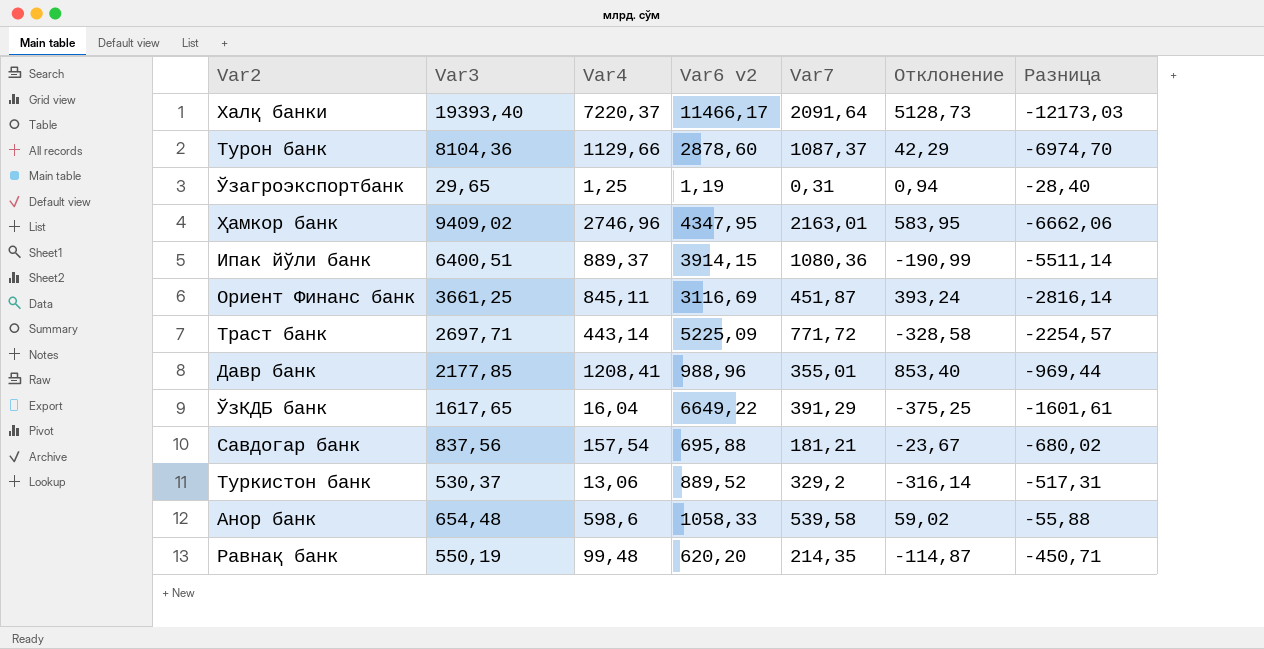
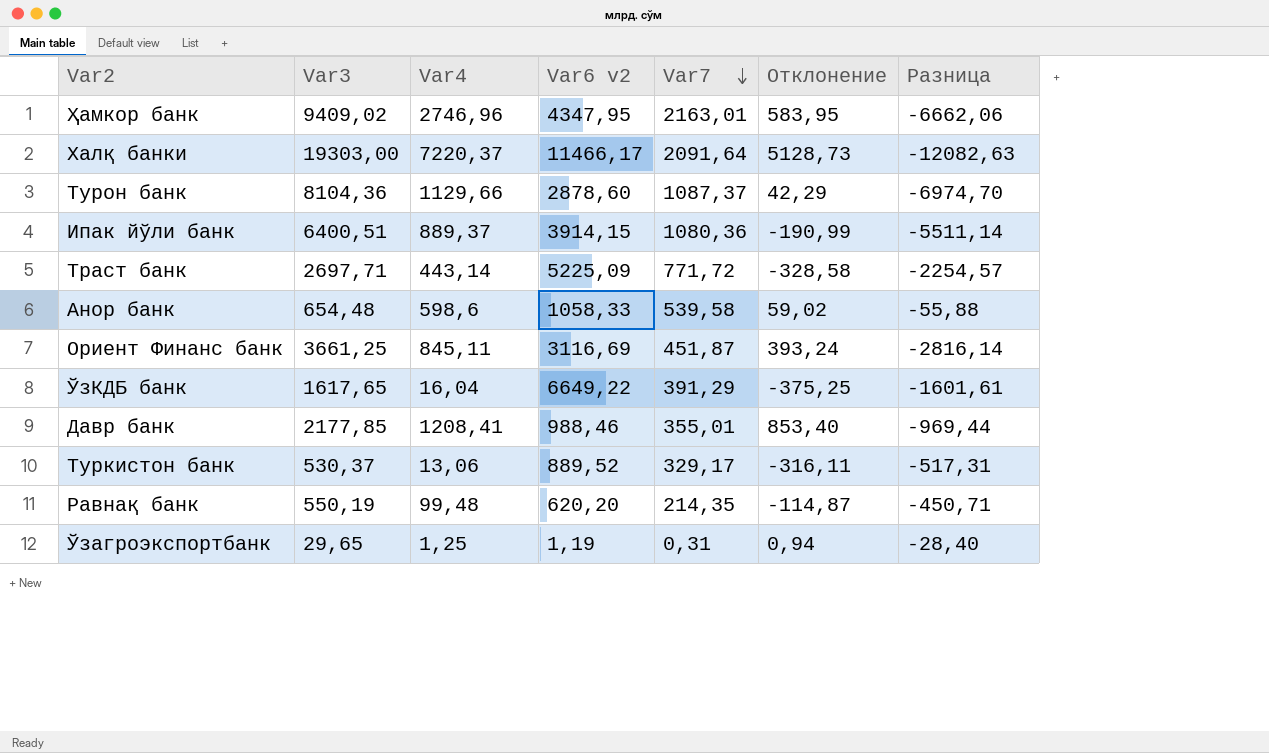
row order: none -> Var7 descending
row Савдогар банк: 837,56 | 157,54 | 695,88 | 181,21 | -23,67 | -680,02 -> none
Халқ банки | Var3: 19393,40 -> 19303,00
Халқ банки | Разница: -12173,03 -> -12082,63
Давр банк | Var6 v2: 988,96 -> 988,46
Туркистон банк | Var7: 329,2 -> 329,17
Туркистон банк | Отклонение: -316,14 -> -316,11

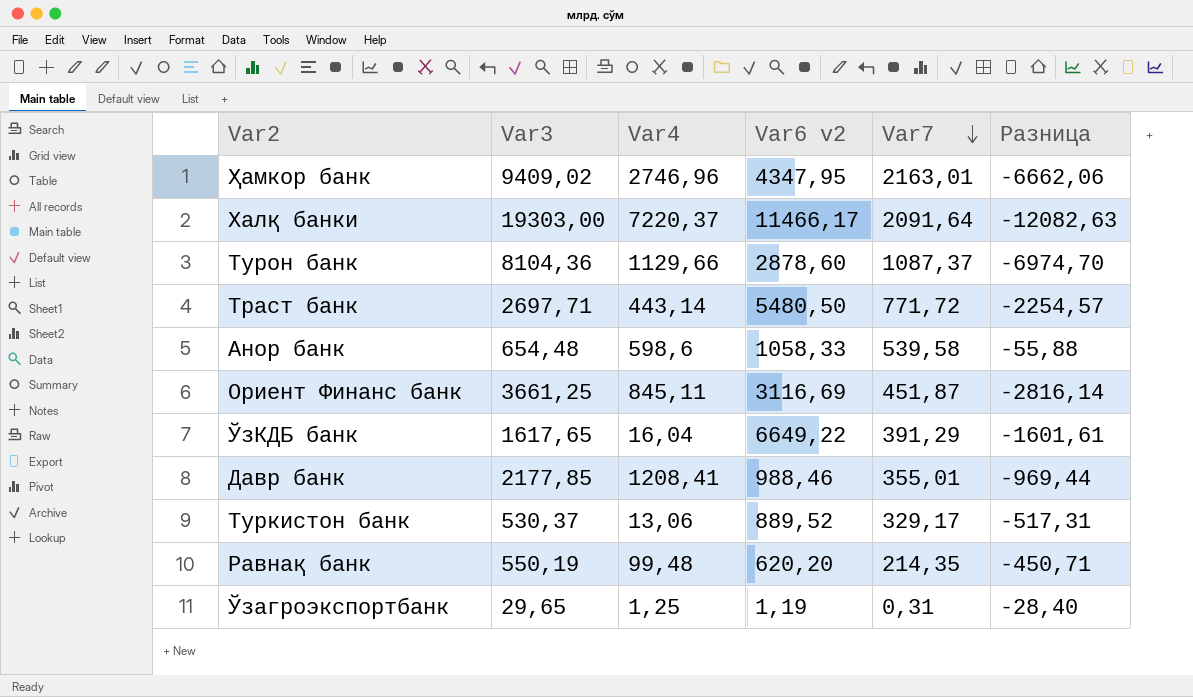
column Отклонение | formula: [Var4] - [Var7] -> none
row Ипак йўли банк: 6400,51 | 889,37 | 3914,15 | 1080,36 | -190,99 | -5511,14 -> none
Траст банк | Var6 v2: 5225,09 -> 5480,50

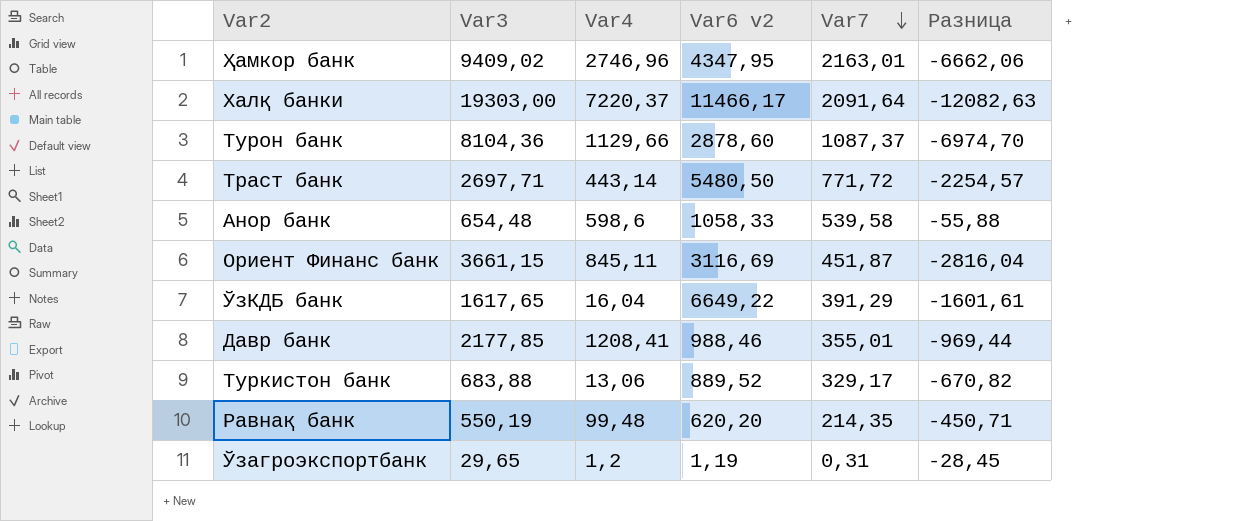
Ориент Финанс банк | Var3: 3661,25 -> 3661,15
Ориент Финанс банк | Разница: -2816,14 -> -2816,04
Туркистон банк | Var3: 530,37 -> 683,88
Туркистон банк | Разница: -517,31 -> -670,82
Ўзагроэкспортбанк | Var4: 1,25 -> 1,2
Ўзагроэкспортбанк | Разница: -28,40 -> -28,45

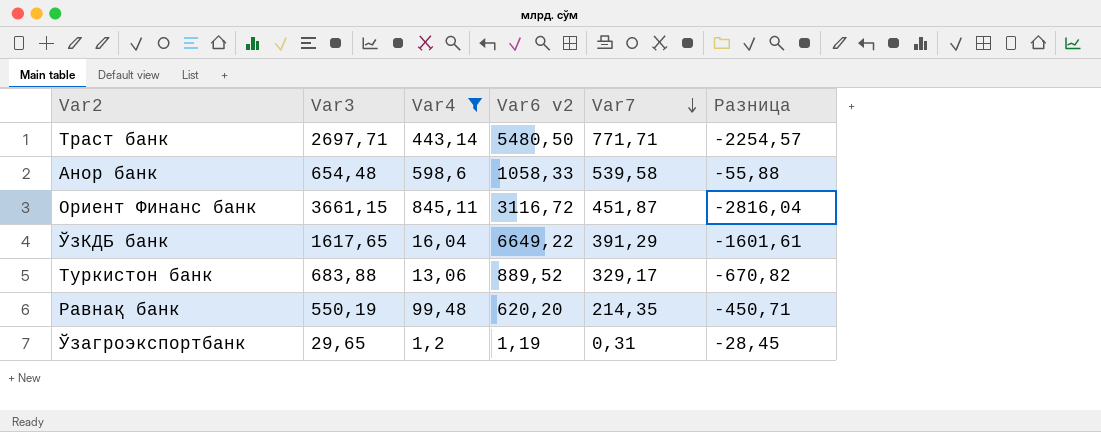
filter: none -> Var4 <= 845,11
Траст банк | Var7: 771,72 -> 771,71
Ориент Финанс банк | Var6 v2: 3116,69 -> 3116,72

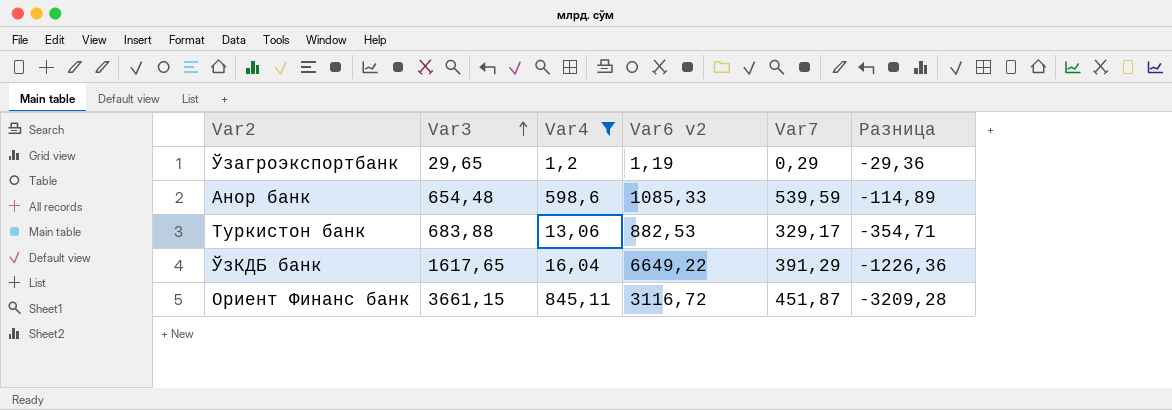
row order: Var7 descending -> Var3 ascending
column Разница | formula: [Var4] - [Var3] -> [Var7] - [Var3]
row Траст банк: 2697,71 | 443,14 | 5480,50 | 771,71 | -2254,57 -> none
row Равнақ банк: 550,19 | 99,48 | 620,20 | 214,35 | -450,71 -> none
Ўзагроэкспортбанк | Var7: 0,31 -> 0,29
Анор банк | Var6 v2: 1058,33 -> 1085,33
Анор банк | Var7: 539,58 -> 539,59
Туркистон банк | Var6 v2: 889,52 -> 882,53

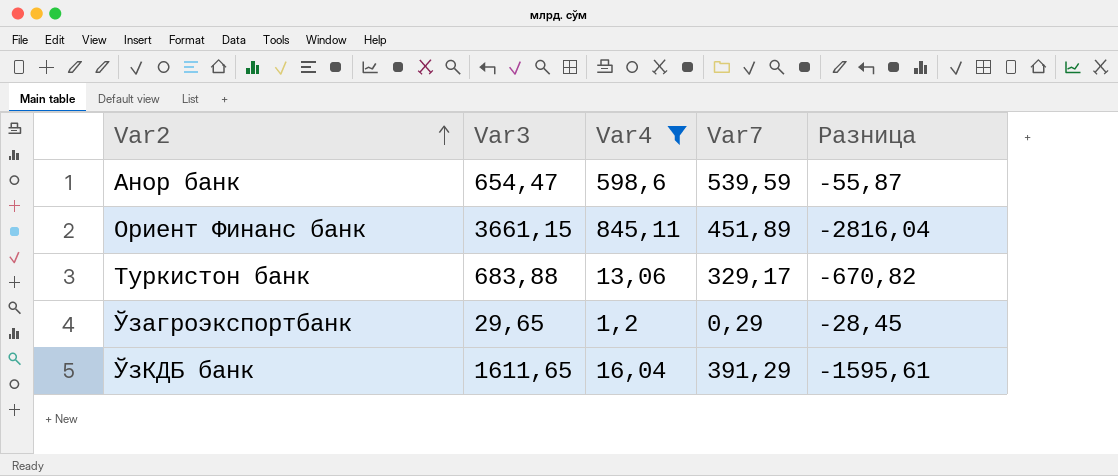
row order: Var3 ascending -> Var2 ascending
column Var6 v2 | position: 4 -> none
column Разница | formula: [Var7] - [Var3] -> [Var4] - [Var3]
Анор банк | Var3: 654,48 -> 654,47
Ориент Финанс банк | Var7: 451,87 -> 451,89
ЎзКДБ банк | Var3: 1617,65 -> 1611,65

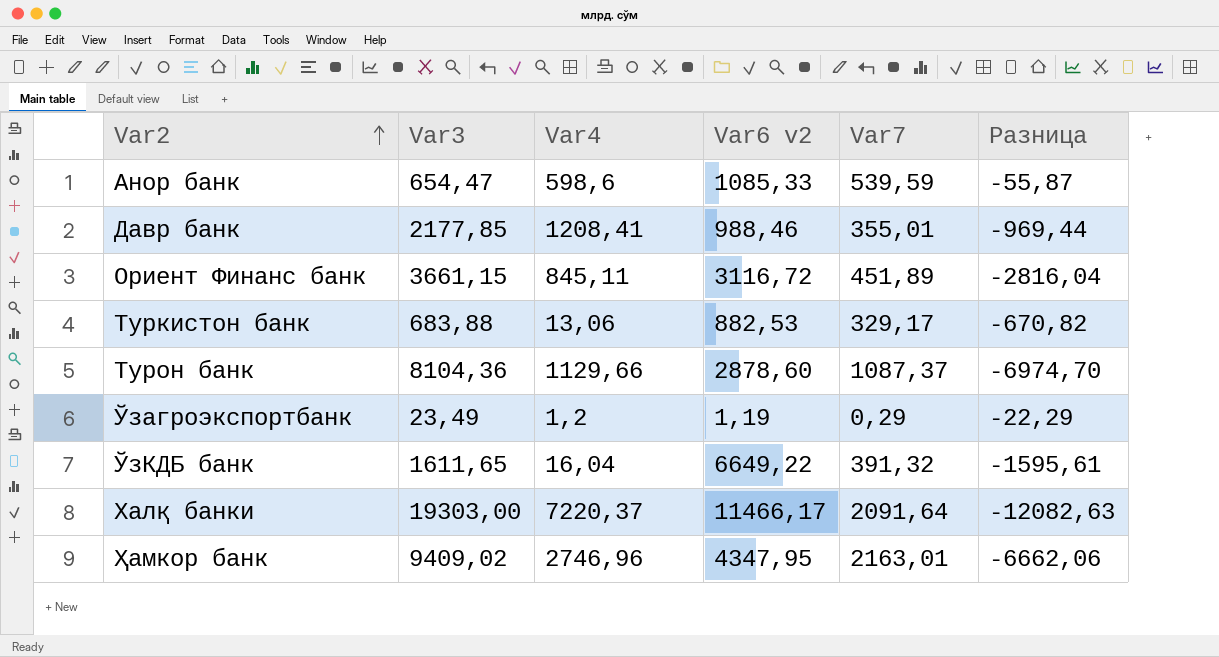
filter: Var4 <= 845,11 -> none
column Var6 v2 | position: none -> 4
Ўзагроэкспортбанк | Var3: 29,65 -> 23,49
Ўзагроэкспортбанк | Разница: -28,45 -> -22,29
ЎзКДБ банк | Var7: 391,29 -> 391,32

